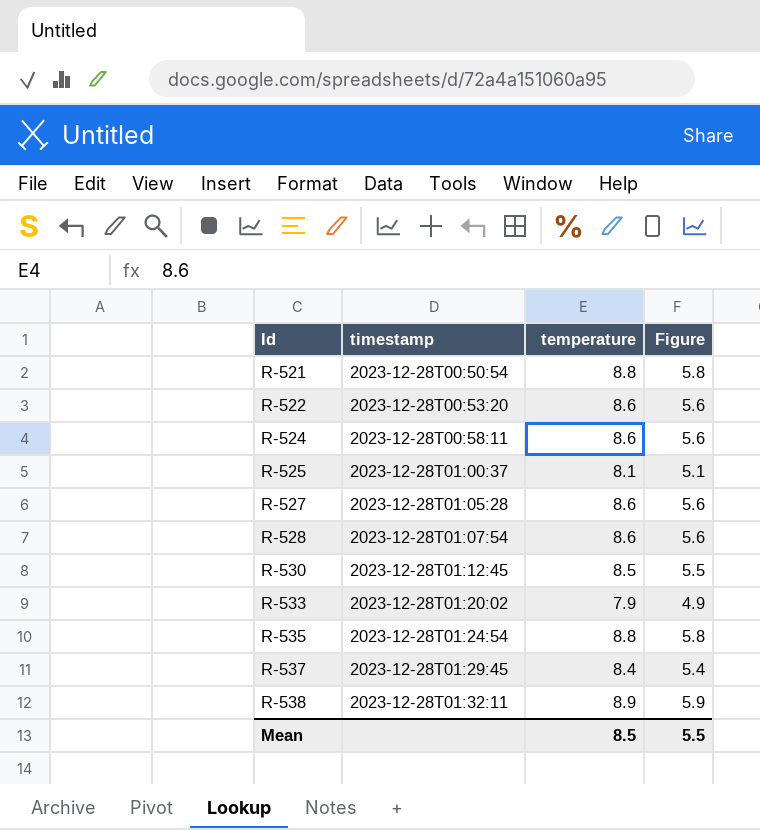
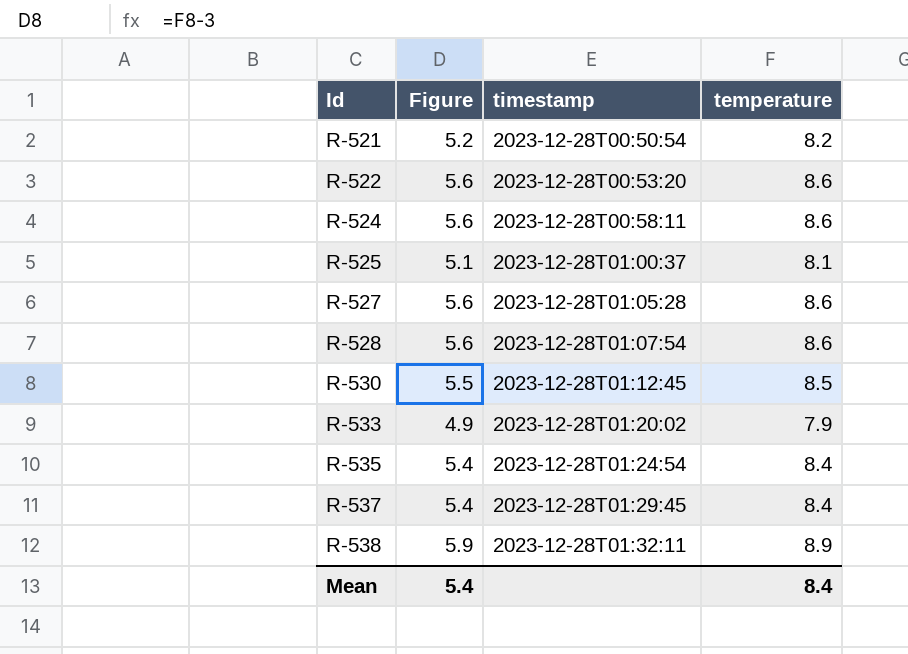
column Figure | position: 4 -> 2
R-521 | Figure: 5.8 -> 5.2
R-521 | temperature: 8.8 -> 8.2
R-535 | Figure: 5.8 -> 5.4
R-535 | temperature: 8.8 -> 8.4
Mean | Figure: 5.5 -> 5.4
Mean | temperature: 8.5 -> 8.4

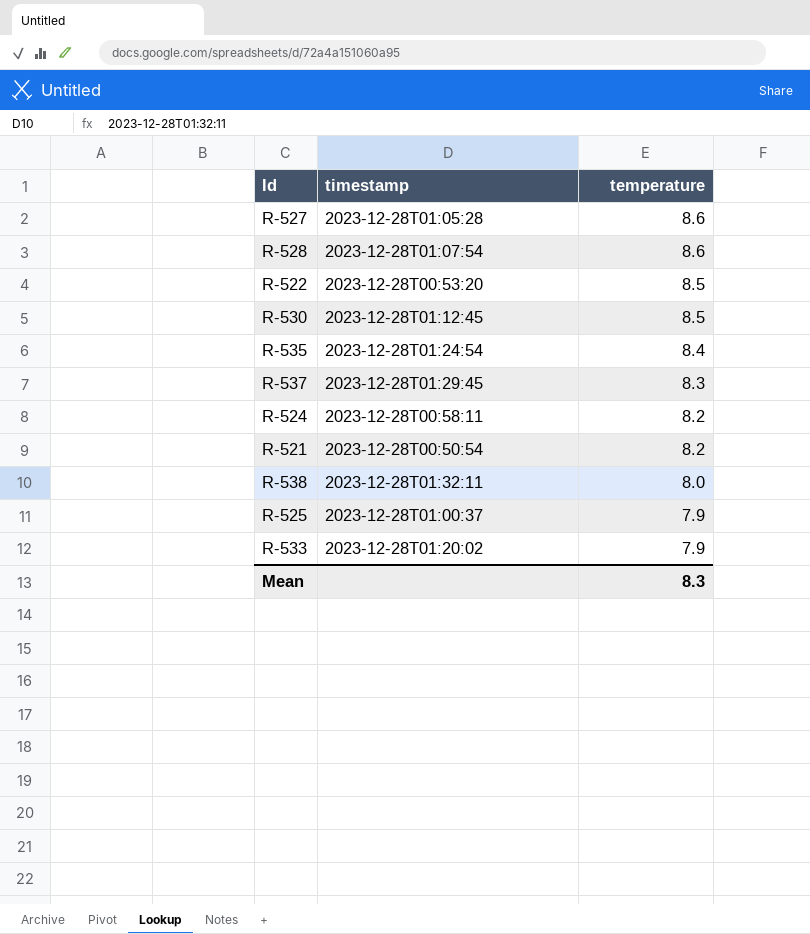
row order: Id ascending -> temperature descending
column Figure | formula: [temperature] - 3 -> none
R-522 | temperature: 8.6 -> 8.5
R-537 | temperature: 8.4 -> 8.3
R-524 | temperature: 8.6 -> 8.2
R-538 | temperature: 8.9 -> 8.0
R-525 | temperature: 8.1 -> 7.9
Mean | temperature: 8.4 -> 8.3

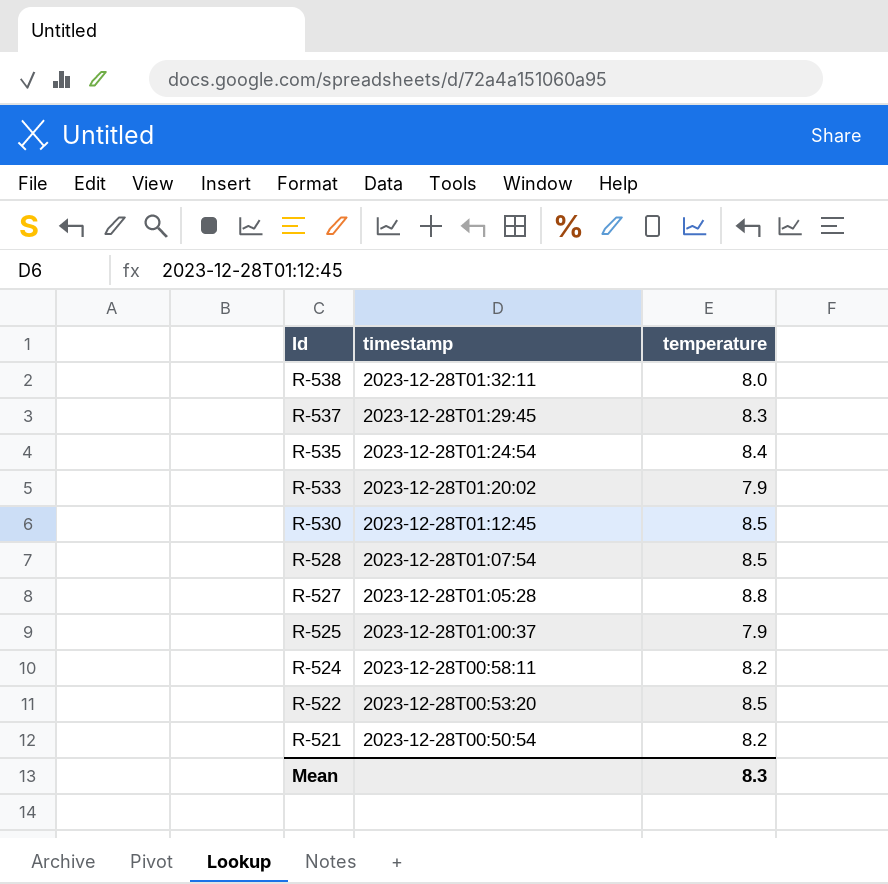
row order: temperature descending -> Id descending
R-528 | temperature: 8.6 -> 8.5
R-527 | temperature: 8.6 -> 8.8

